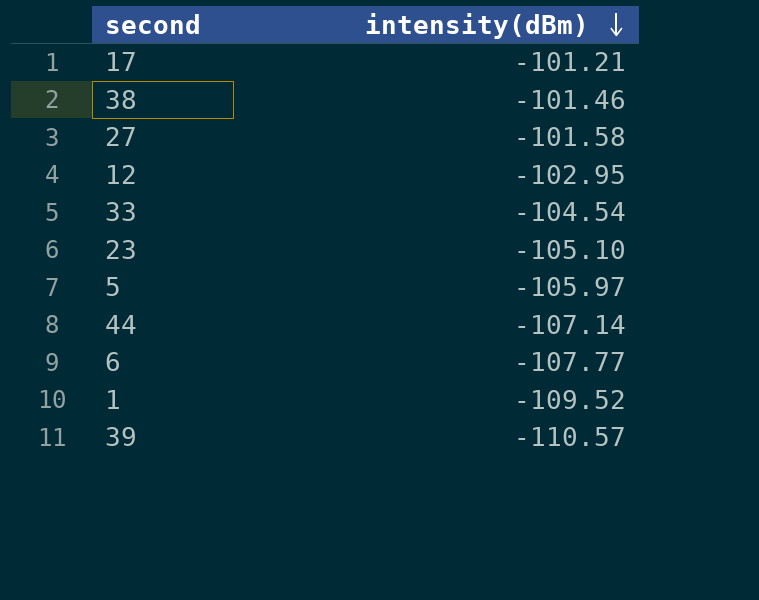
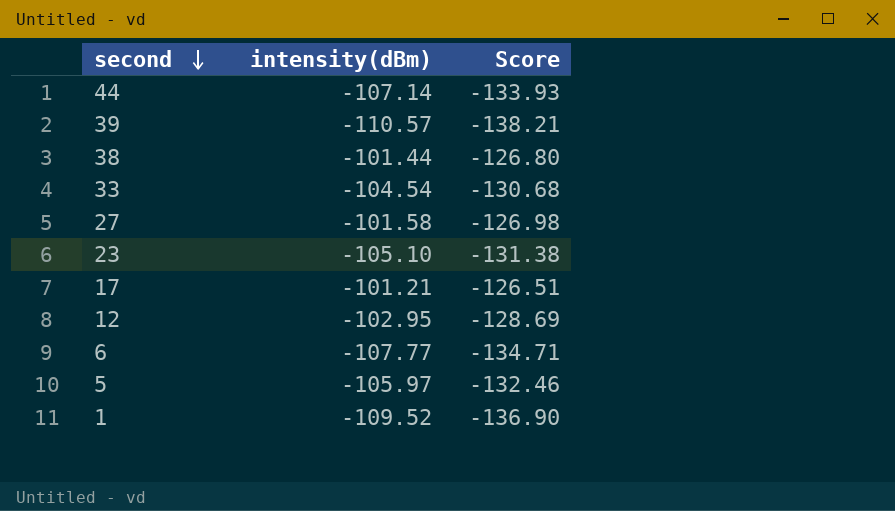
row order: intensity(dBm) descending -> second descending
column Score | formula: none -> [intensity(dBm)] * 1.25
38 | intensity(dBm): -101.46 -> -101.44

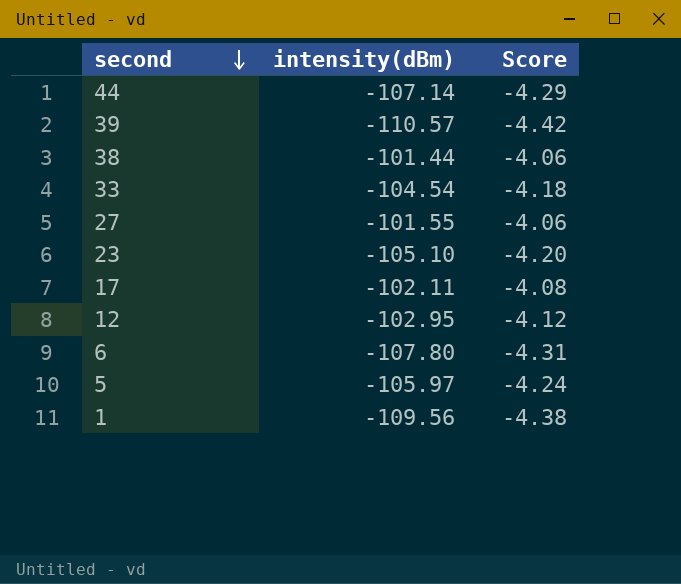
column Score | formula: [intensity(dBm)] * 1.25 -> [intensity(dBm)] * 0.04
27 | intensity(dBm): -101.58 -> -101.55
17 | intensity(dBm): -101.21 -> -102.11
6 | intensity(dBm): -107.77 -> -107.80
1 | intensity(dBm): -109.52 -> -109.56

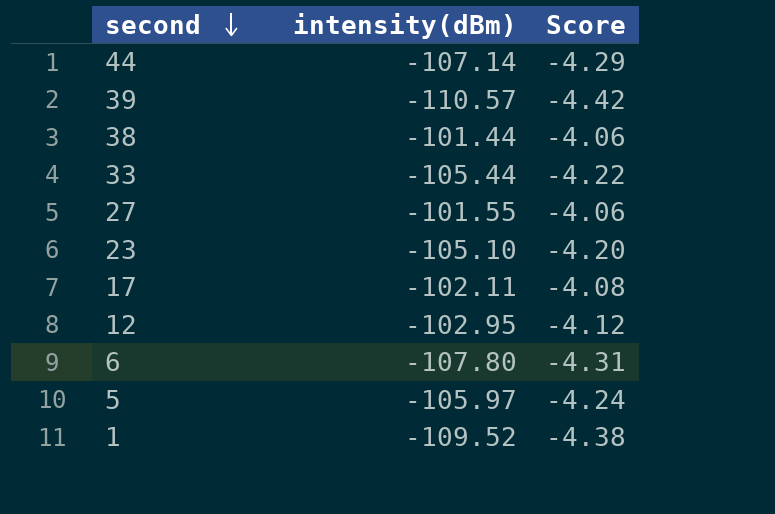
33 | intensity(dBm): -104.54 -> -105.44
33 | Score: -4.18 -> -4.22
1 | intensity(dBm): -109.56 -> -109.52

